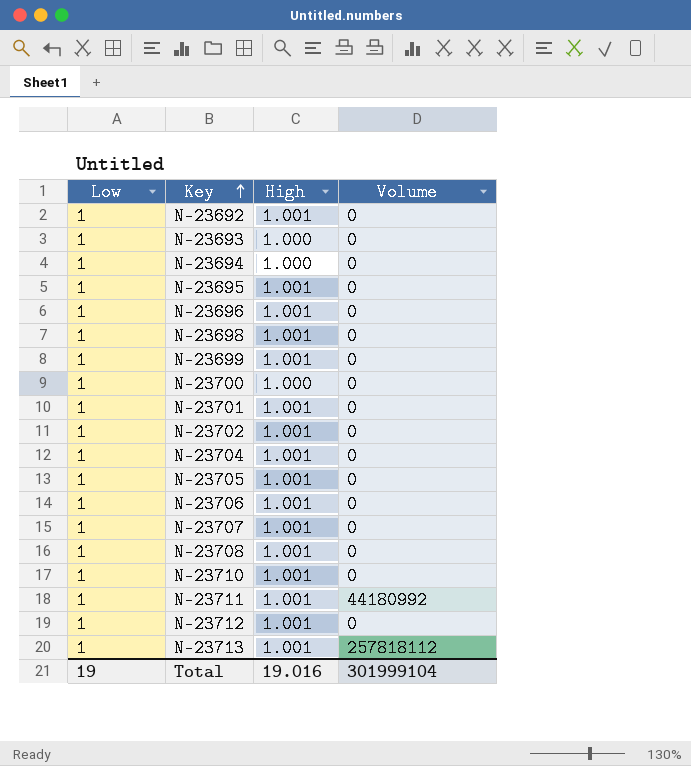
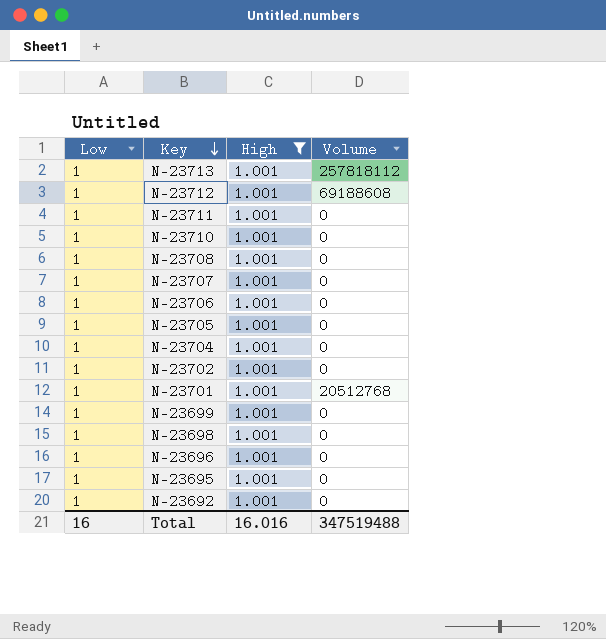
filter: none -> High = 1.001
row order: Key ascending -> Key descending
N-23712 | Volume: 0 -> 69188608
N-23711 | Volume: 44180992 -> 0
N-23701 | Volume: 0 -> 20512768
Total | Low: 19 -> 16
Total | High: 19.016 -> 16.016
Total | Volume: 301999104 -> 347519488

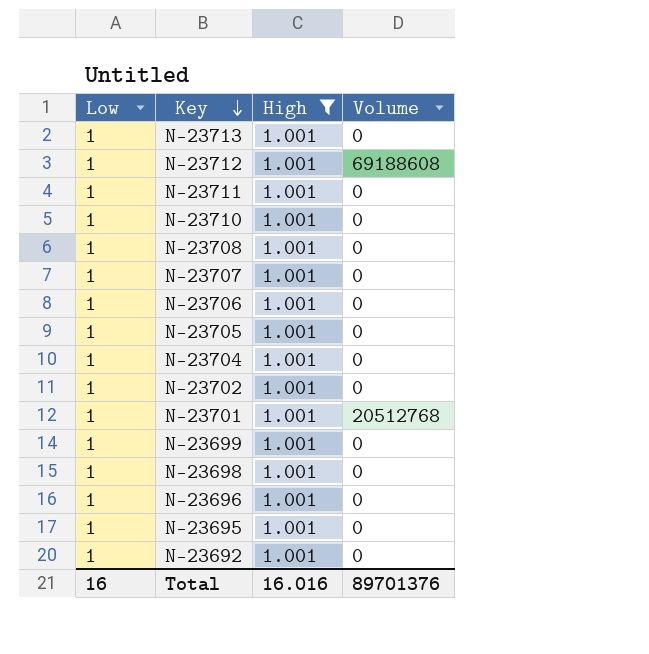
N-23713 | Volume: 257818112 -> 0
Total | Volume: 347519488 -> 89701376

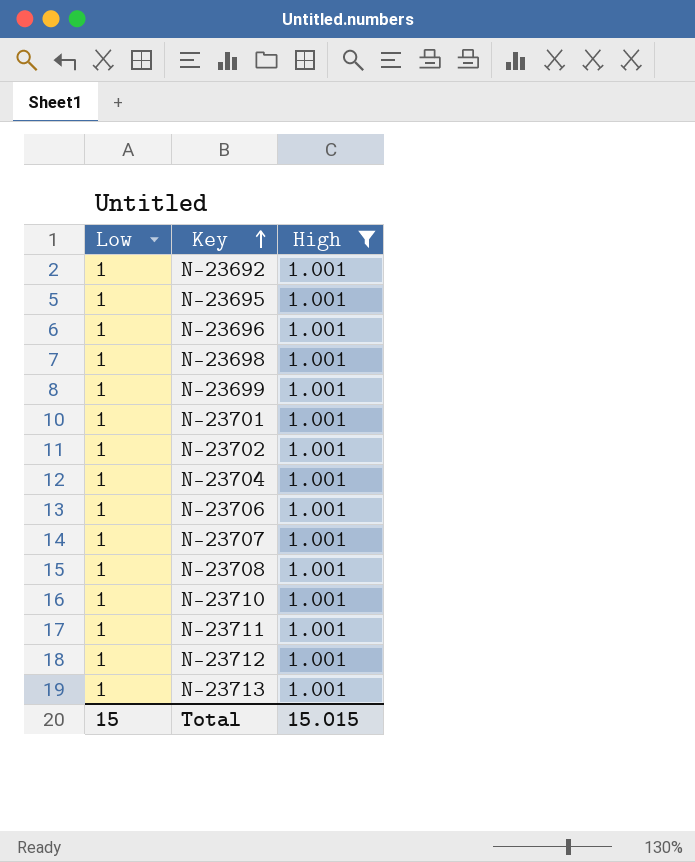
row order: Key descending -> Key ascending
column Volume | position: 4 -> none
row N-23705: 1 | 1.001 | 0 -> none
Total | Low: 16 -> 15
Total | High: 16.016 -> 15.015

